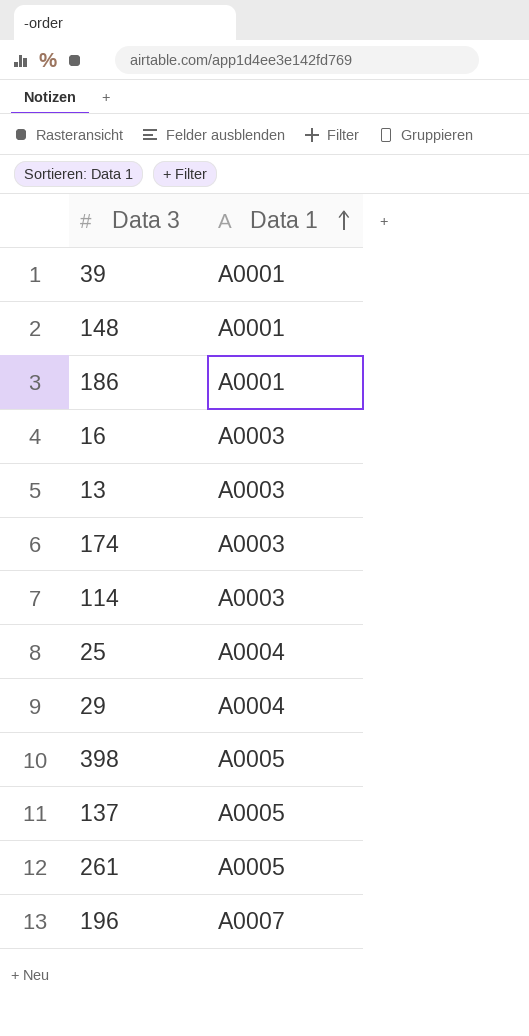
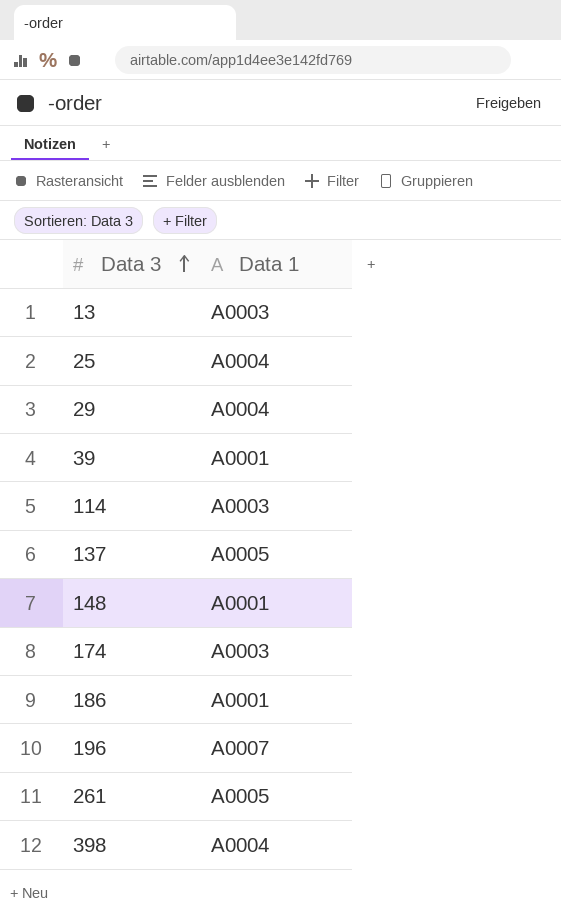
row order: Data 1 ascending -> Data 3 ascending
row 16: A0003 -> none
398 | Data 1: A0005 -> A0004

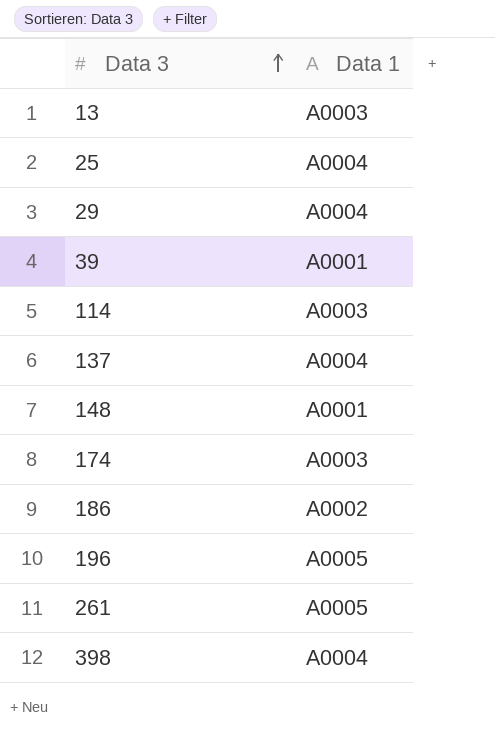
137 | Data 1: A0005 -> A0004
186 | Data 1: A0001 -> A0002
196 | Data 1: A0007 -> A0005

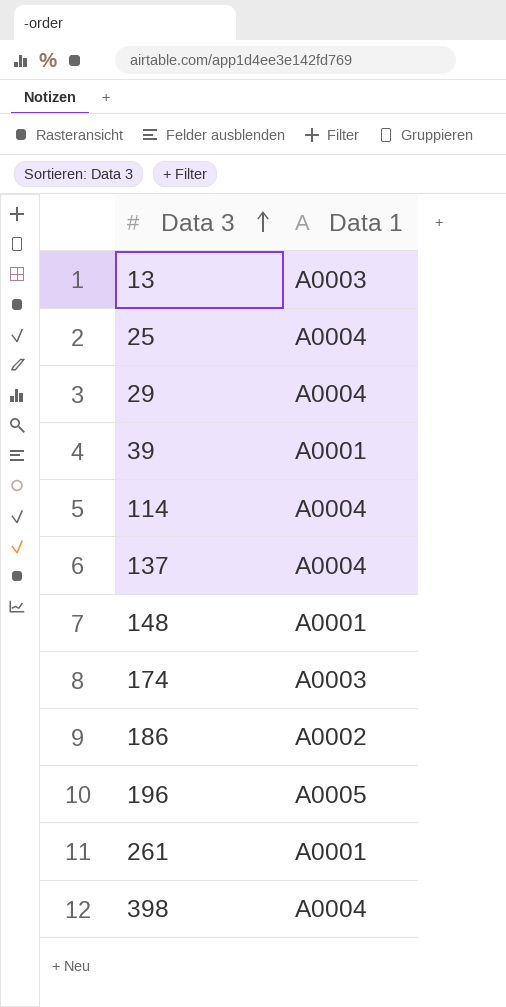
114 | Data 1: A0003 -> A0004
261 | Data 1: A0005 -> A0001

